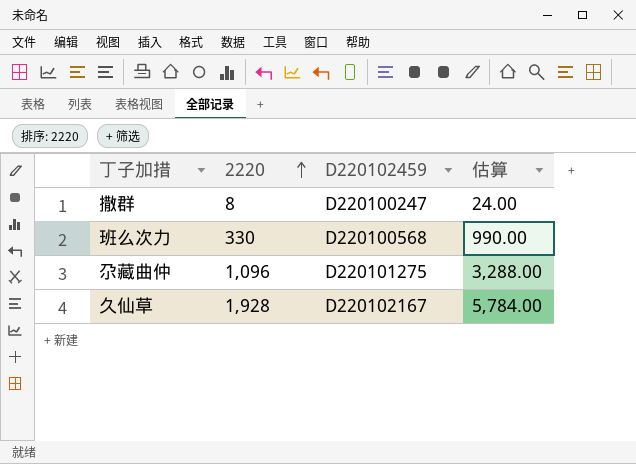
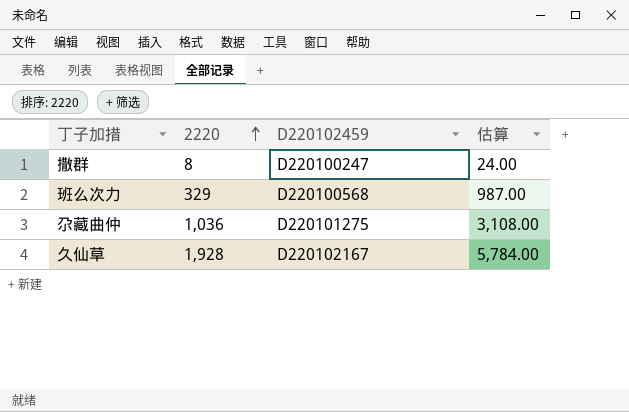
班么次力 | 2220: 330 -> 329
班么次力 | 估算: 990.00 -> 987.00
尕藏曲仲 | 2220: 1,096 -> 1,036
尕藏曲仲 | 估算: 3,288.00 -> 3,108.00

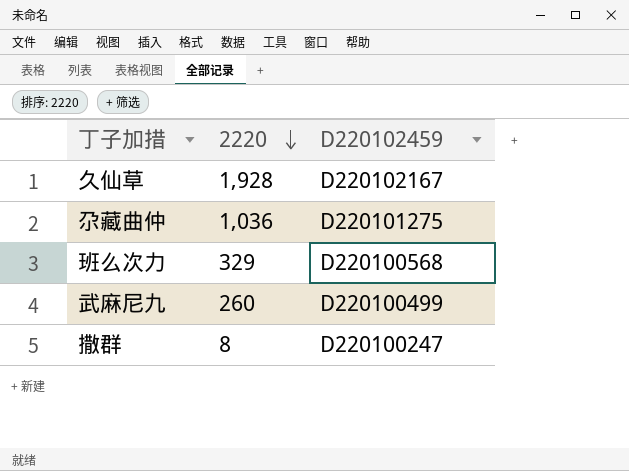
row order: 2220 ascending -> 2220 descending
column 估算 | formula: [2220] * 3 -> none
row 武麻尼九: none -> 260 | D220100499

